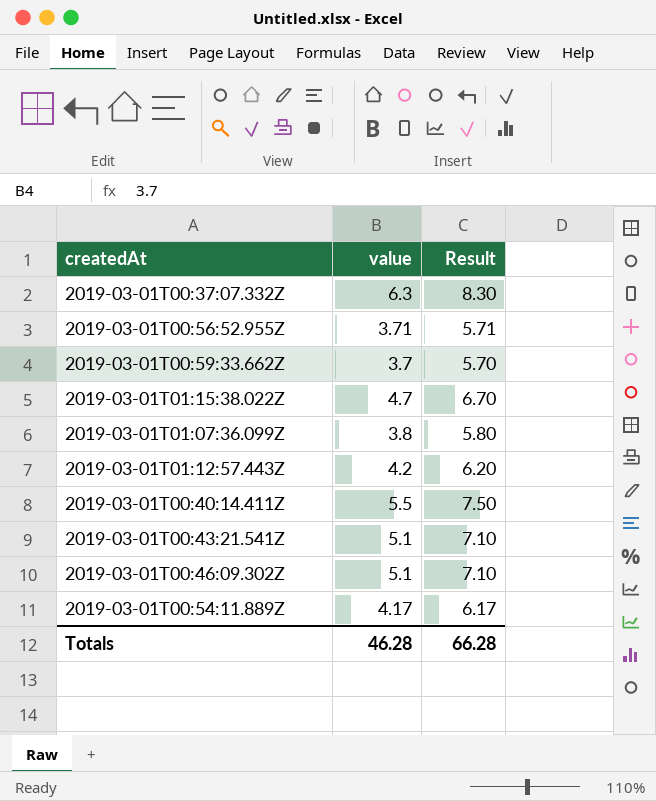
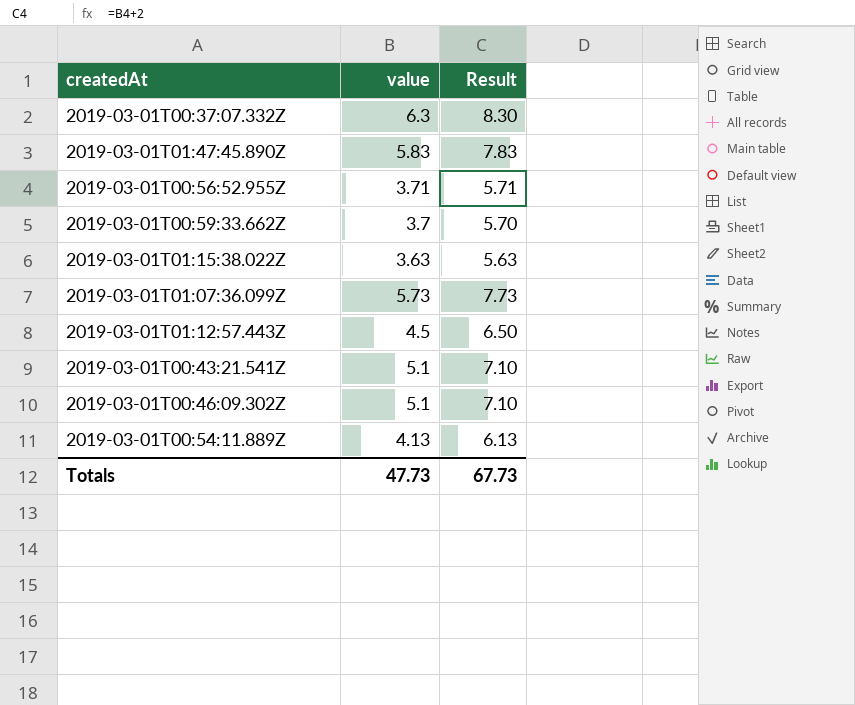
row 2019-03-01T00:40:14.411Z: 5.5 | 7.50 -> none
row 2019-03-01T01:47:45.890Z: none -> 5.83 | 7.83
2019-03-01T01:15:38.022Z | value: 4.7 -> 3.63
2019-03-01T01:15:38.022Z | Result: 6.70 -> 5.63
2019-03-01T01:07:36.099Z | value: 3.8 -> 5.73
2019-03-01T01:07:36.099Z | Result: 5.80 -> 7.73
2019-03-01T01:12:57.443Z | value: 4.2 -> 4.5
2019-03-01T01:12:57.443Z | Result: 6.20 -> 6.50
2019-03-01T00:54:11.889Z | value: 4.17 -> 4.13
2019-03-01T00:54:11.889Z | Result: 6.17 -> 6.13
Totals | value: 46.28 -> 47.73
Totals | Result: 66.28 -> 67.73

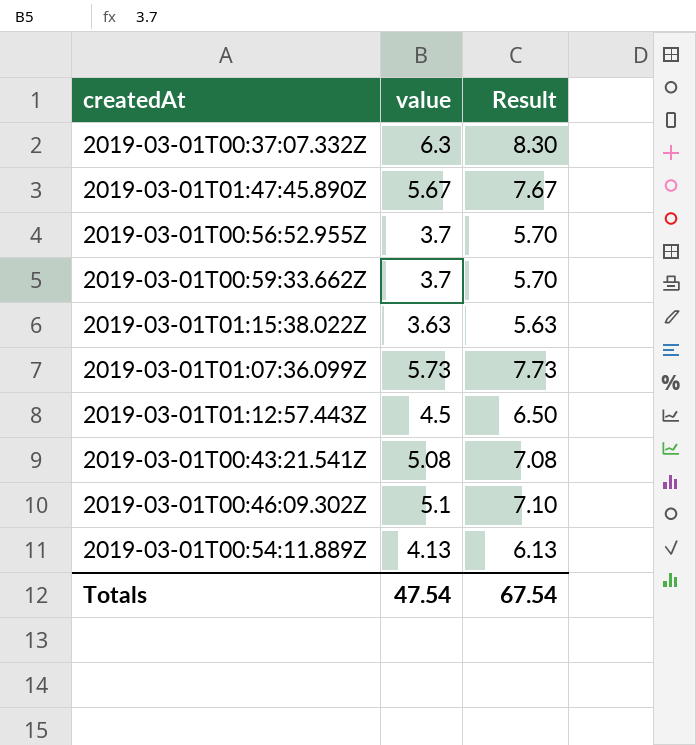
2019-03-01T01:47:45.890Z | value: 5.83 -> 5.67
2019-03-01T01:47:45.890Z | Result: 7.83 -> 7.67
2019-03-01T00:56:52.955Z | value: 3.71 -> 3.7
2019-03-01T00:56:52.955Z | Result: 5.71 -> 5.70
2019-03-01T00:43:21.541Z | value: 5.1 -> 5.08
2019-03-01T00:43:21.541Z | Result: 7.10 -> 7.08
Totals | value: 47.73 -> 47.54
Totals | Result: 67.73 -> 67.54

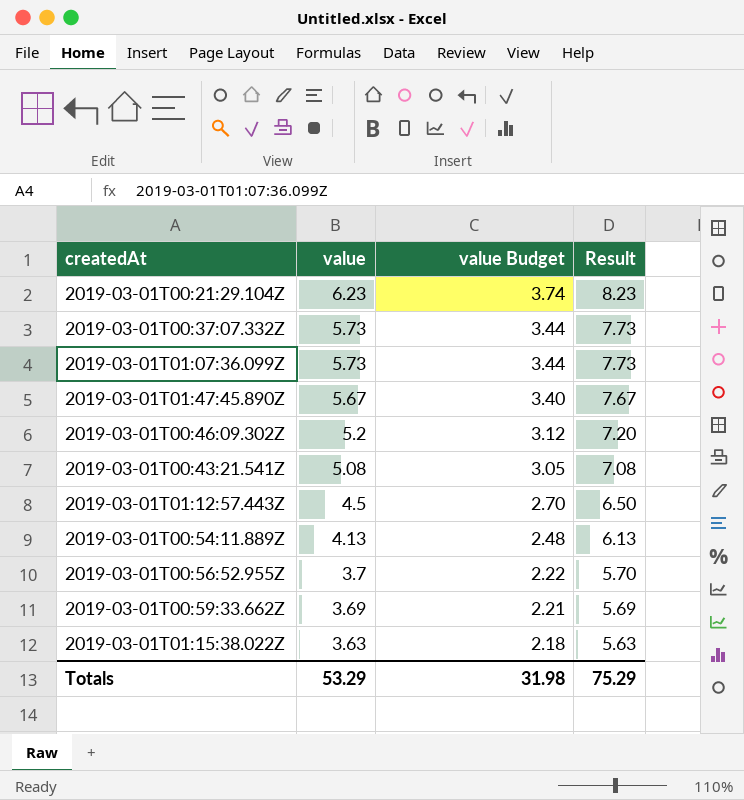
row order: none -> value descending
column value Budget | formula: none -> [value] * 0.6
row 2019-03-01T00:21:29.104Z: none -> 6.23 | 3.74 | 8.23
2019-03-01T00:37:07.332Z | value: 6.3 -> 5.73
2019-03-01T00:37:07.332Z | Result: 8.30 -> 7.73
2019-03-01T00:46:09.302Z | value: 5.1 -> 5.2
2019-03-01T00:46:09.302Z | Result: 7.10 -> 7.20
2019-03-01T00:59:33.662Z | value: 3.7 -> 3.69
2019-03-01T00:59:33.662Z | Result: 5.70 -> 5.69
Totals | value: 47.54 -> 53.29
Totals | Result: 67.54 -> 75.29

